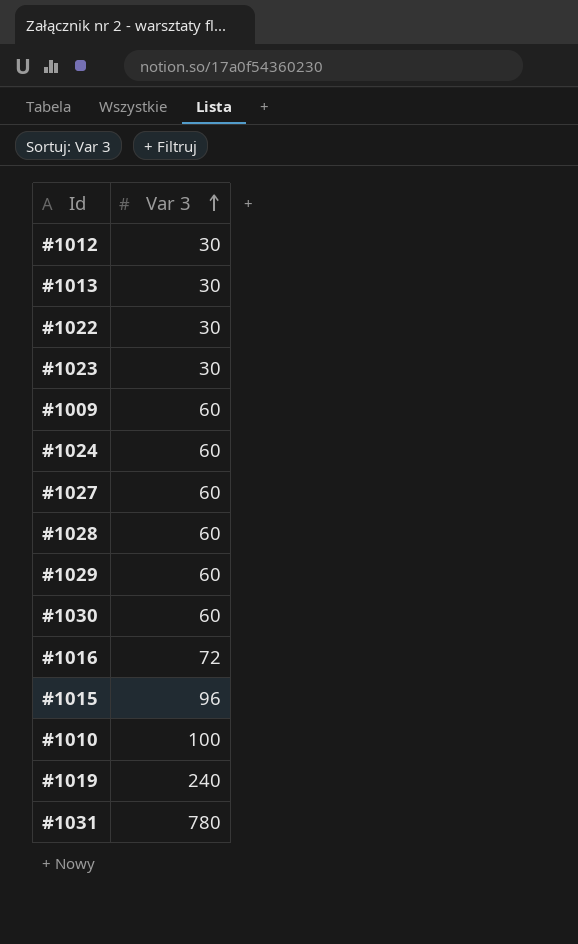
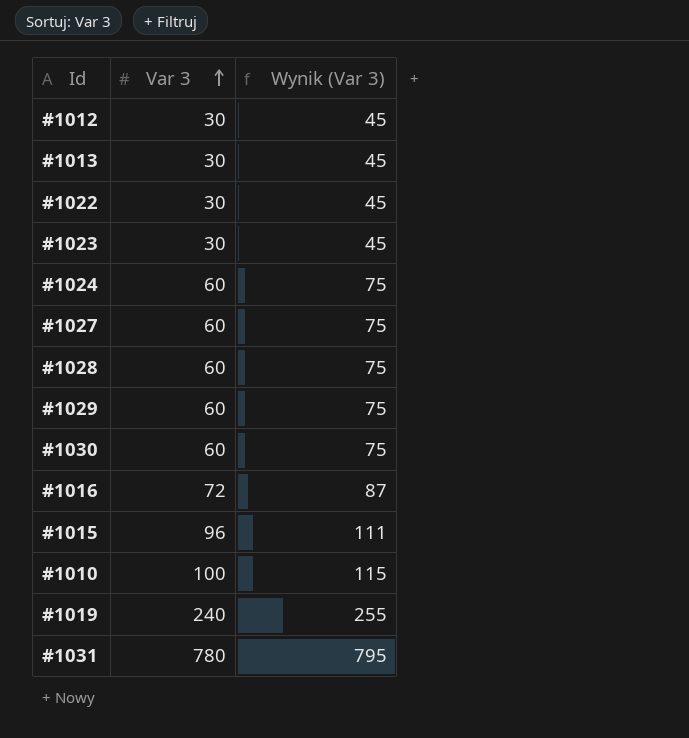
column Wynik (Var 3) | formula: none -> [Var 3] + 15
row #1009: 60 -> none

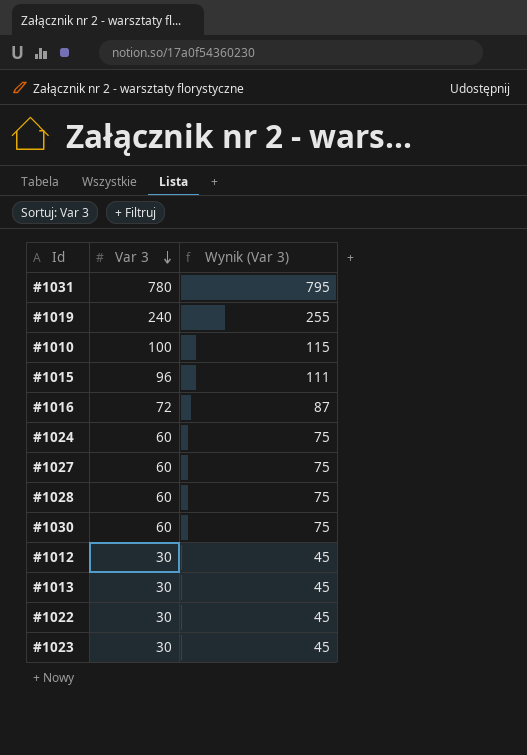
row order: Var 3 ascending -> Var 3 descending
row #1029: 60 | 75 -> none

